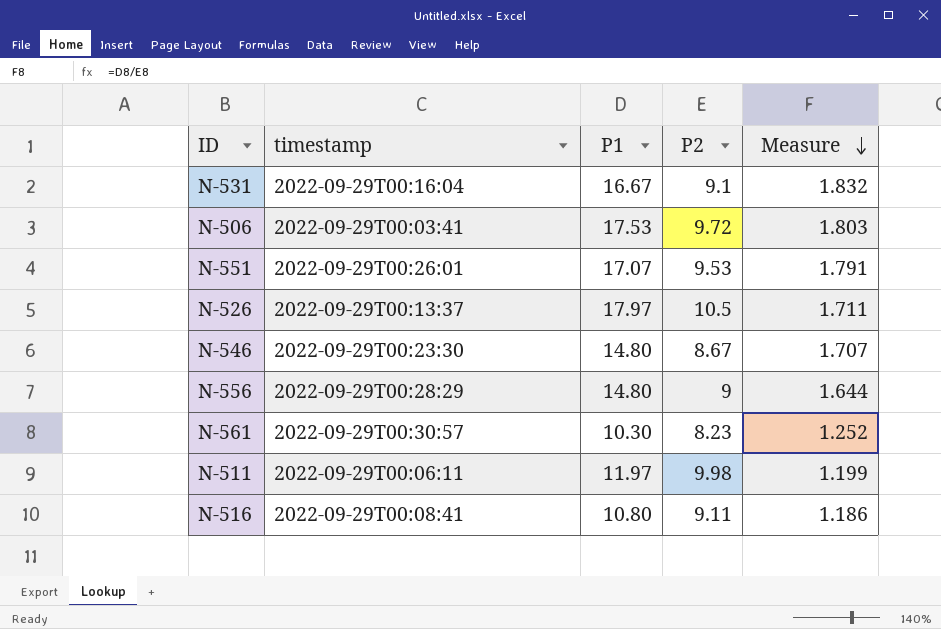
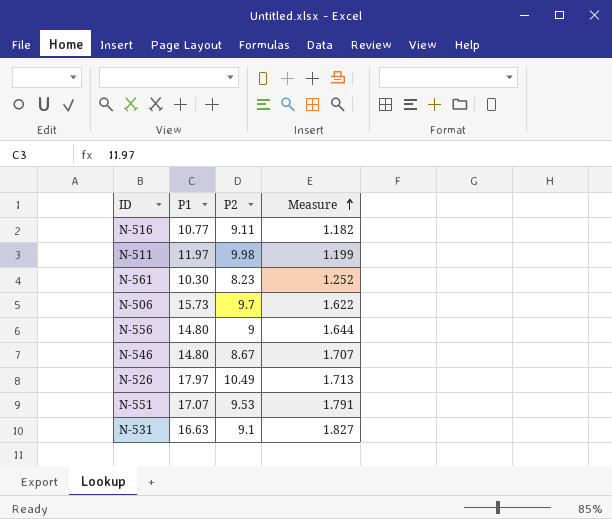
row order: Measure descending -> Measure ascending
column timestamp | position: 2 -> none
N-516 | P1: 10.80 -> 10.77
N-516 | Measure: 1.186 -> 1.182
N-506 | P1: 17.53 -> 15.73
N-506 | P2: 9.72 -> 9.7
N-506 | Measure: 1.803 -> 1.622
N-526 | P2: 10.5 -> 10.49
N-526 | Measure: 1.711 -> 1.713
N-531 | P1: 16.67 -> 16.63
N-531 | Measure: 1.832 -> 1.827

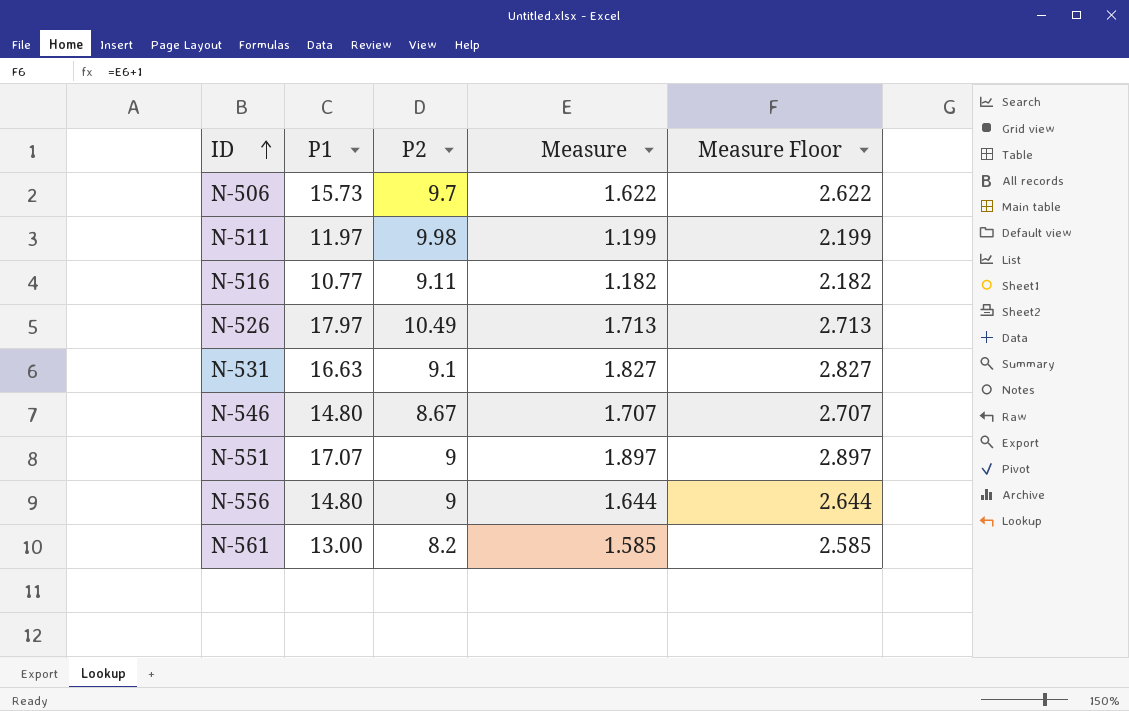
row order: Measure ascending -> ID ascending
column Measure Floor | formula: none -> [Measure] + 1
N-551 | P2: 9.53 -> 9
N-551 | Measure: 1.791 -> 1.897
N-561 | P1: 10.30 -> 13.00
N-561 | P2: 8.23 -> 8.2
N-561 | Measure: 1.252 -> 1.585

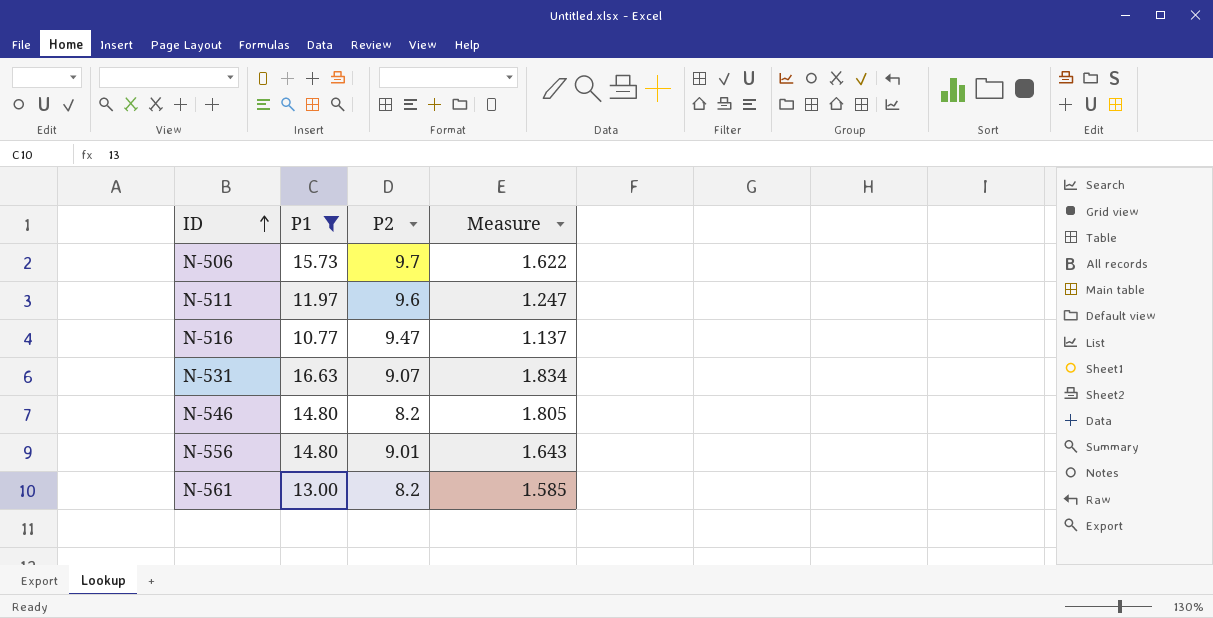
filter: none -> P1 <= 16.63
column Measure Floor | formula: [Measure] + 1 -> none
N-511 | P2: 9.98 -> 9.6
N-511 | Measure: 1.199 -> 1.247
N-516 | P2: 9.11 -> 9.47
N-516 | Measure: 1.182 -> 1.137
N-531 | P2: 9.1 -> 9.07
N-531 | Measure: 1.827 -> 1.834
N-546 | P2: 8.67 -> 8.2
N-546 | Measure: 1.707 -> 1.805
N-556 | P2: 9 -> 9.01
N-556 | Measure: 1.644 -> 1.643

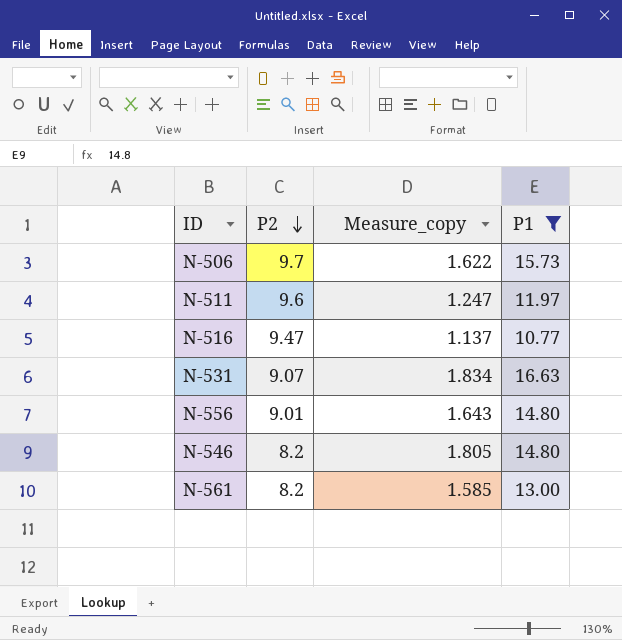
row order: ID ascending -> P2 descending
column name: Measure -> Measure_copy
column P1 | position: 2 -> 4

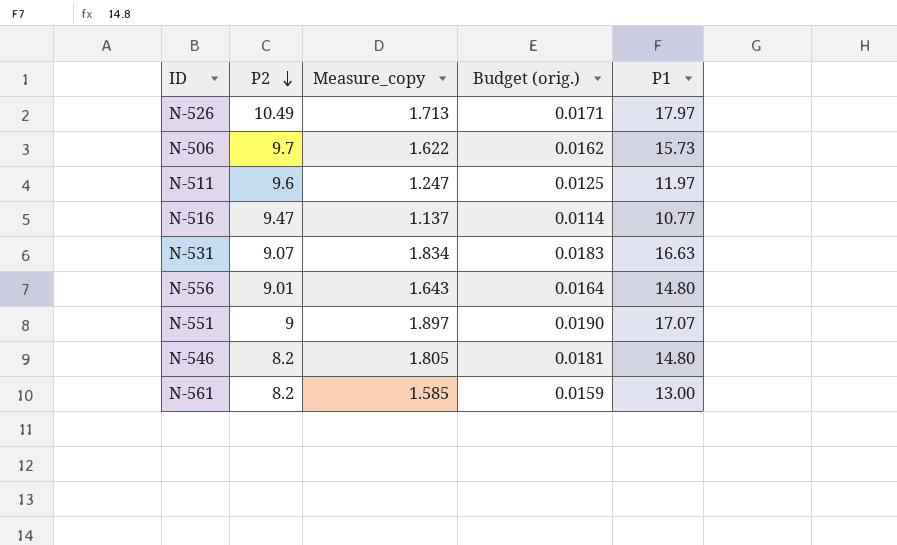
filter: P1 <= 16.63 -> none
column Budget (orig.) | formula: none -> [Measure_copy] * 0.01

